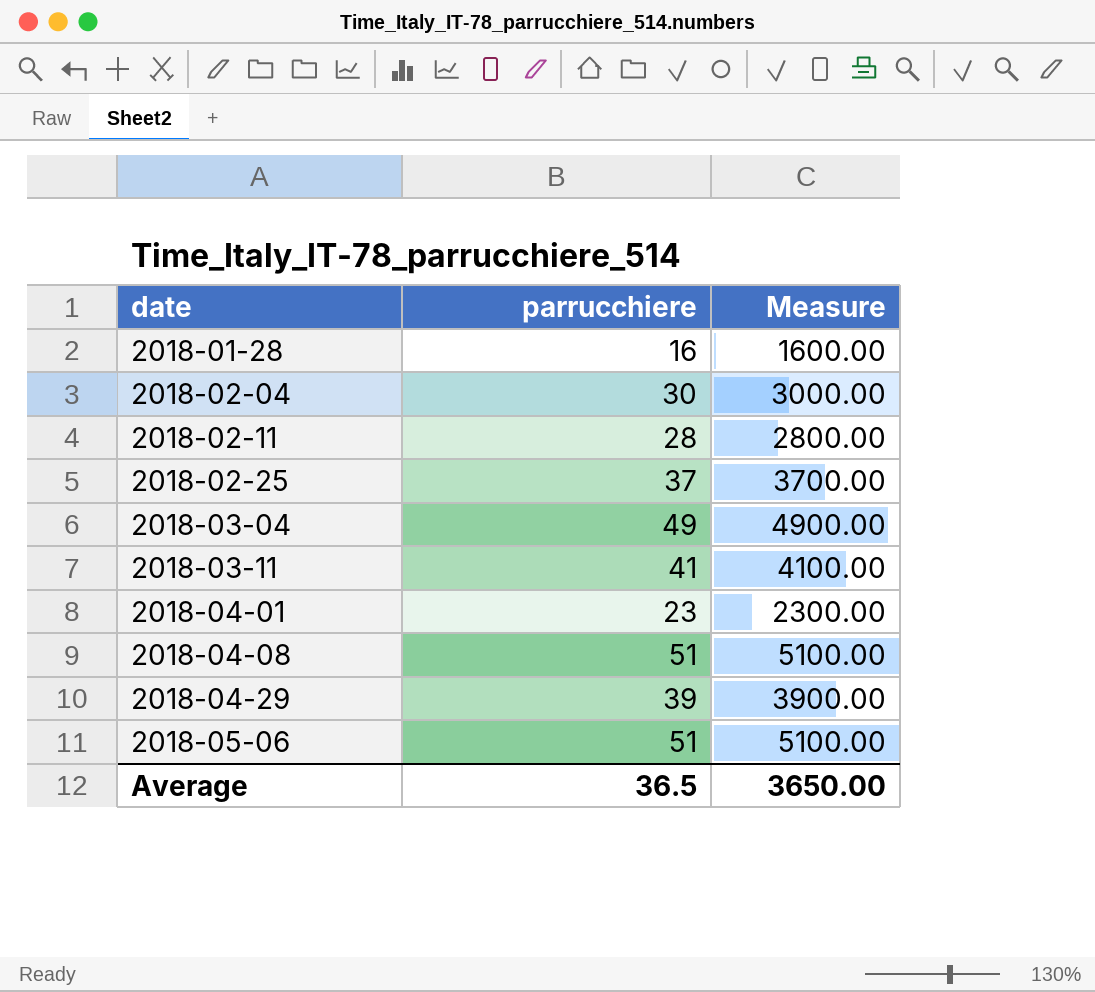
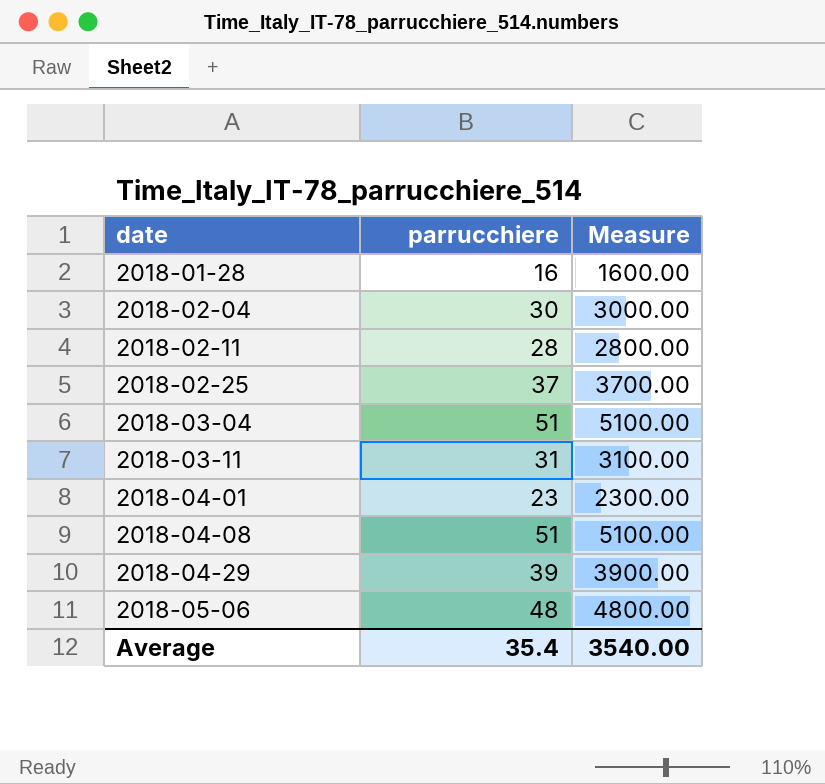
2018-03-04 | parrucchiere: 49 -> 51
2018-03-04 | Measure: 4900.00 -> 5100.00
2018-03-11 | parrucchiere: 41 -> 31
2018-03-11 | Measure: 4100.00 -> 3100.00
2018-05-06 | parrucchiere: 51 -> 48
2018-05-06 | Measure: 5100.00 -> 4800.00
Average | parrucchiere: 36.5 -> 35.4
Average | Measure: 3650.00 -> 3540.00

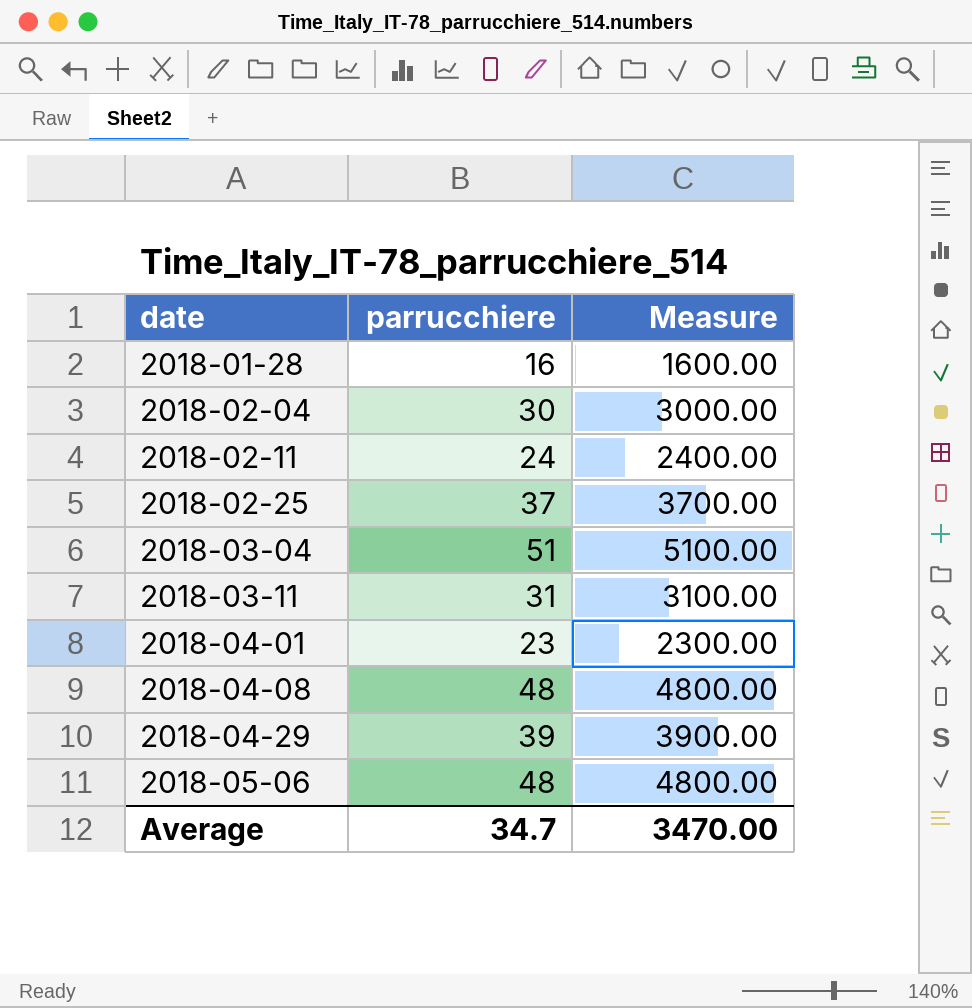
2018-02-11 | parrucchiere: 28 -> 24
2018-02-11 | Measure: 2800.00 -> 2400.00
2018-04-08 | parrucchiere: 51 -> 48
2018-04-08 | Measure: 5100.00 -> 4800.00
Average | parrucchiere: 35.4 -> 34.7
Average | Measure: 3540.00 -> 3470.00

